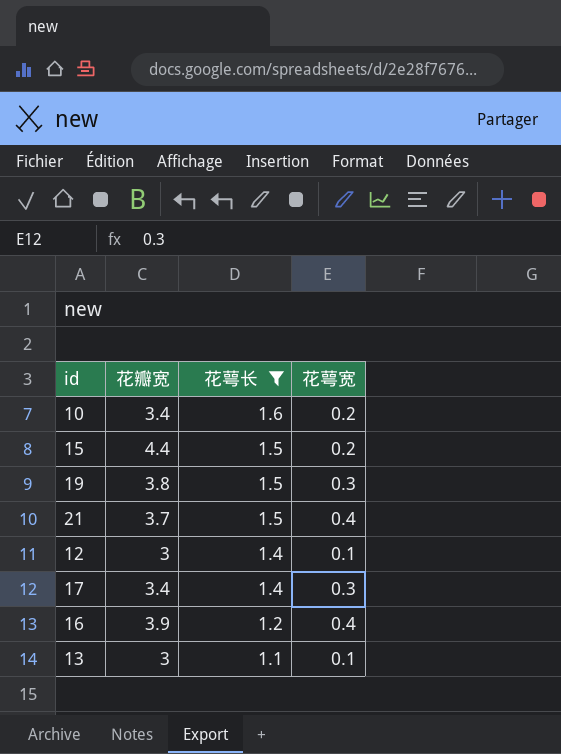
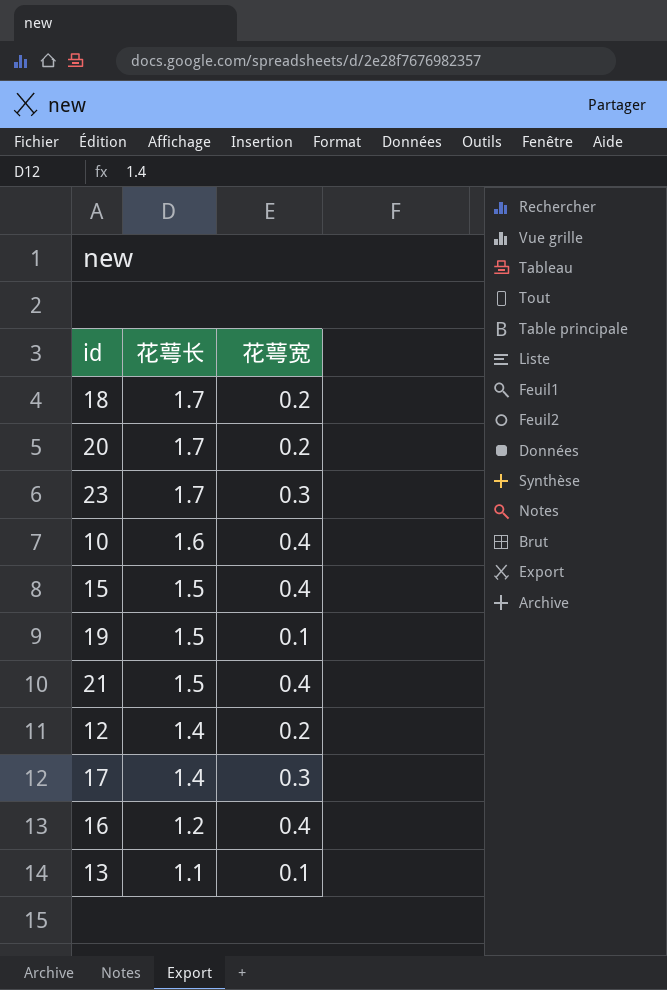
filter: 花萼长 != 1.7 -> none
column 花瓣宽 | position: 2 -> none
10 | 花萼宽: 0.2 -> 0.4
15 | 花萼宽: 0.2 -> 0.4
19 | 花萼宽: 0.3 -> 0.1
12 | 花萼宽: 0.1 -> 0.2

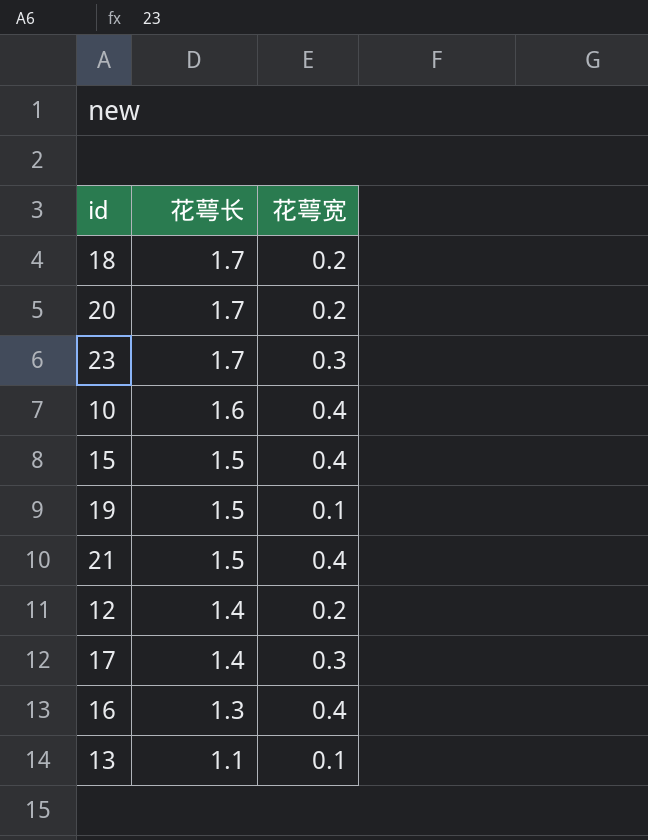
16 | 花萼长: 1.2 -> 1.3

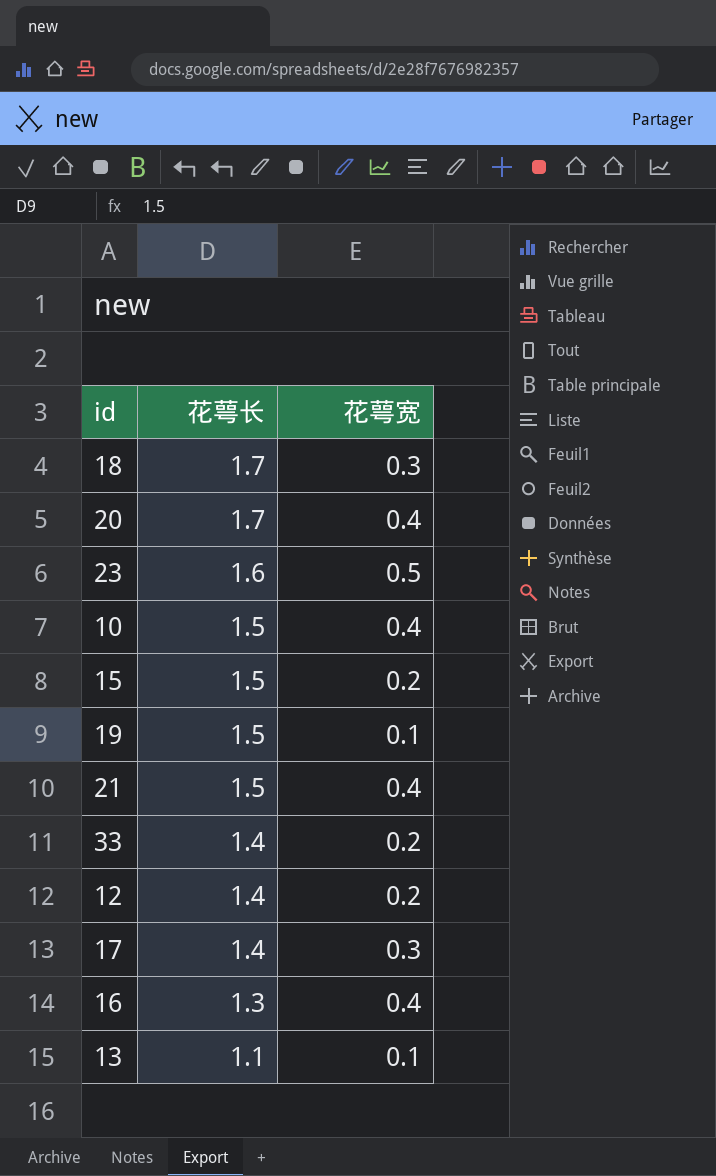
18 | 花萼宽: 0.2 -> 0.3
20 | 花萼宽: 0.2 -> 0.4
23 | 花萼长: 1.7 -> 1.6
23 | 花萼宽: 0.3 -> 0.5
10 | 花萼长: 1.6 -> 1.5
15 | 花萼宽: 0.4 -> 0.2
row 33: none -> 1.4 | 0.2

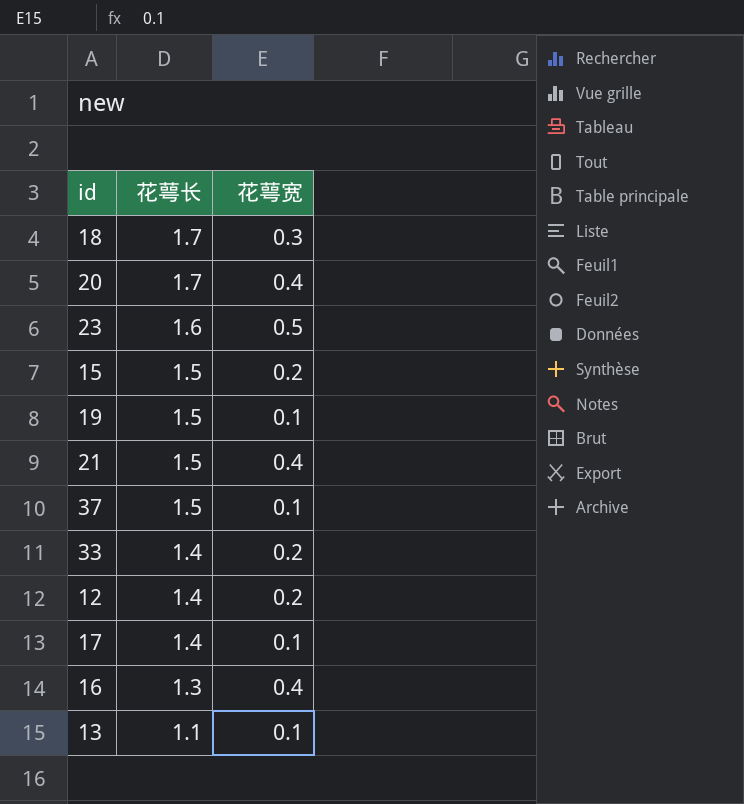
row 10: 1.5 | 0.4 -> none
row 37: none -> 1.5 | 0.1
17 | 花萼宽: 0.3 -> 0.1

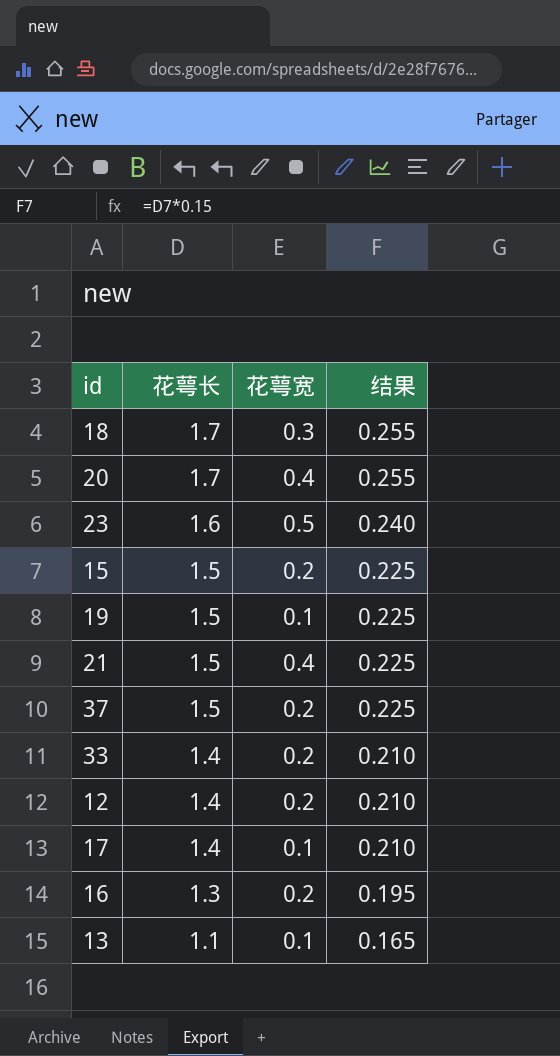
column 结果 | formula: none -> [花萼长] * 0.15
37 | 花萼宽: 0.1 -> 0.2
16 | 花萼宽: 0.4 -> 0.2

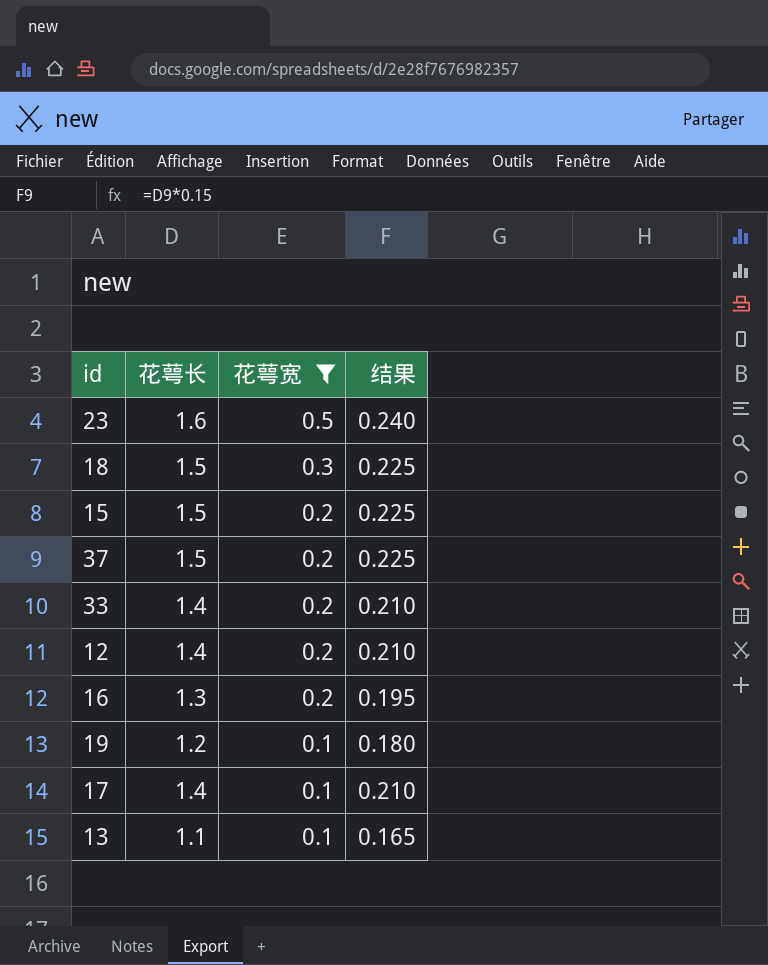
filter: none -> 花萼宽 != 0.4
row order: 花萼长 descending -> 花萼宽 descending
18 | 花萼长: 1.7 -> 1.5
18 | 结果: 0.255 -> 0.225
19 | 花萼长: 1.5 -> 1.2
19 | 结果: 0.225 -> 0.180

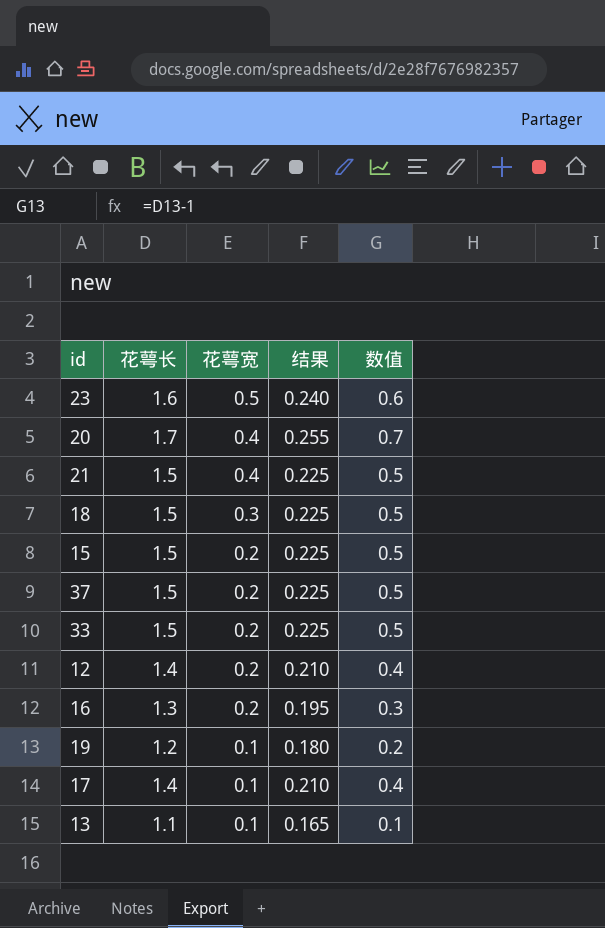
filter: 花萼宽 != 0.4 -> none
column 数值 | formula: none -> [花萼长] - 1
33 | 花萼长: 1.4 -> 1.5
33 | 结果: 0.210 -> 0.225

